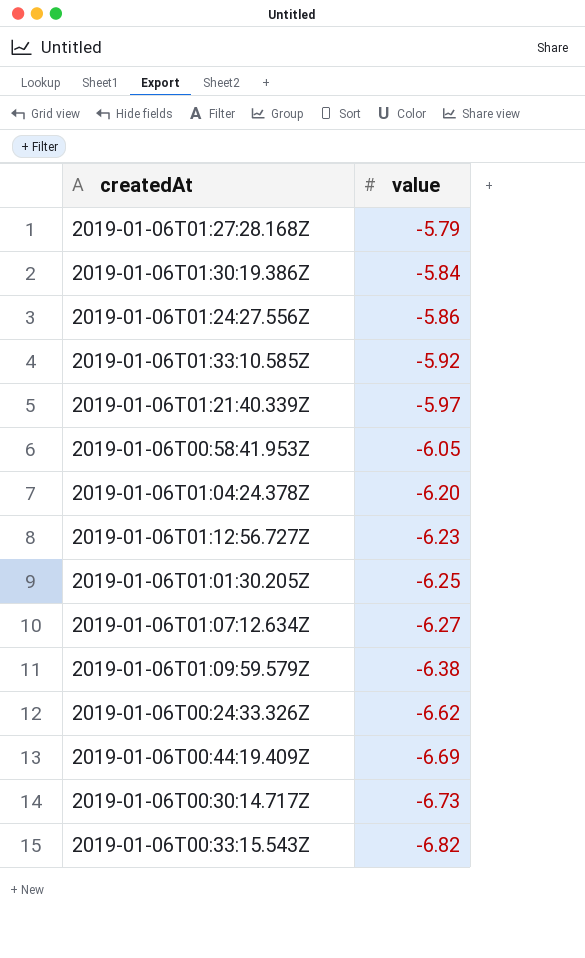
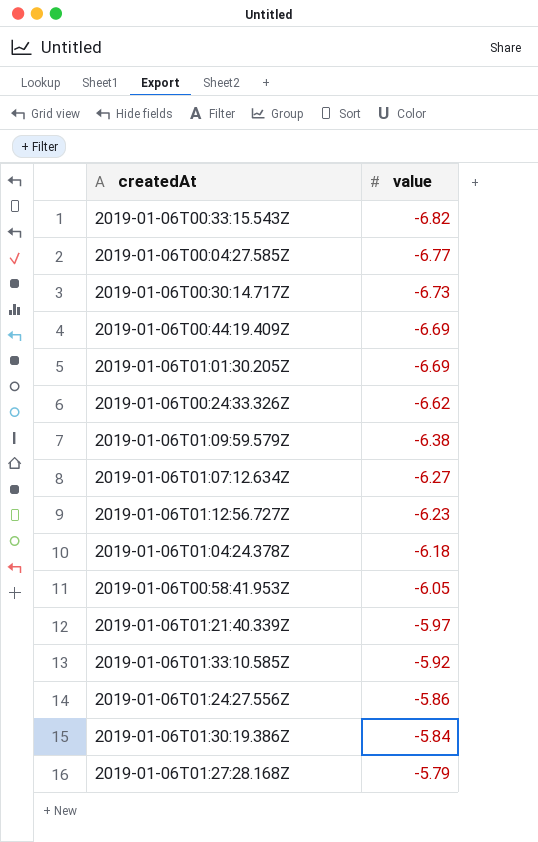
row order: value descending -> value ascending
row 2019-01-06T00:04:27.585Z: none -> -6.77
2019-01-06T01:01:30.205Z | value: -6.25 -> -6.69
2019-01-06T01:04:24.378Z | value: -6.20 -> -6.18

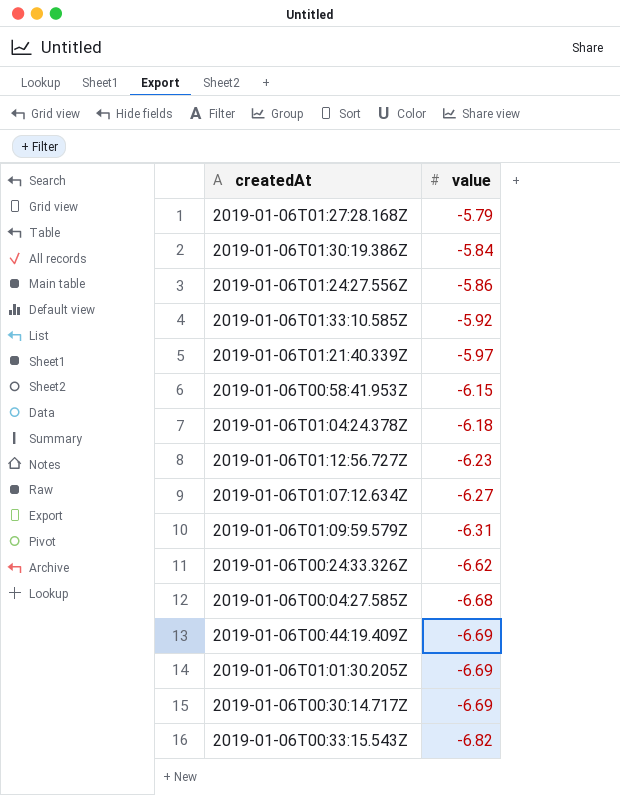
row order: value ascending -> value descending
2019-01-06T00:58:41.953Z | value: -6.05 -> -6.15
2019-01-06T01:09:59.579Z | value: -6.38 -> -6.31
2019-01-06T00:04:27.585Z | value: -6.77 -> -6.68
2019-01-06T00:30:14.717Z | value: -6.73 -> -6.69

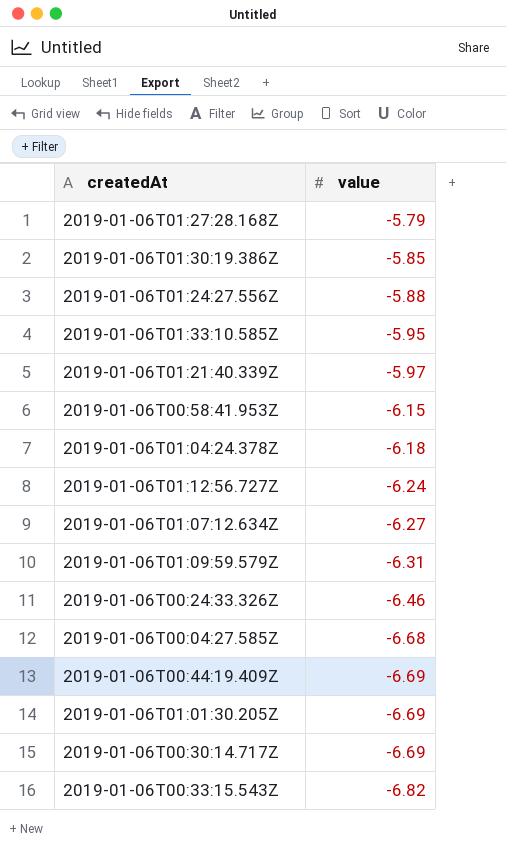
2019-01-06T01:30:19.386Z | value: -5.84 -> -5.85
2019-01-06T01:24:27.556Z | value: -5.86 -> -5.88
2019-01-06T01:33:10.585Z | value: -5.92 -> -5.95
2019-01-06T01:12:56.727Z | value: -6.23 -> -6.24
2019-01-06T00:24:33.326Z | value: -6.62 -> -6.46

